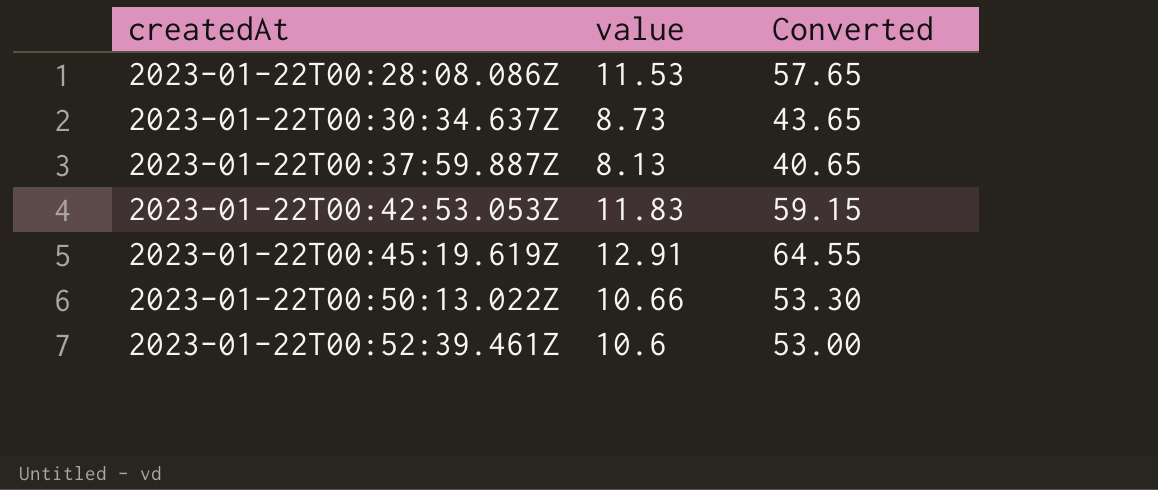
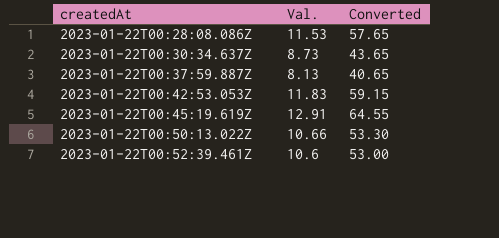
column name: value -> Val.

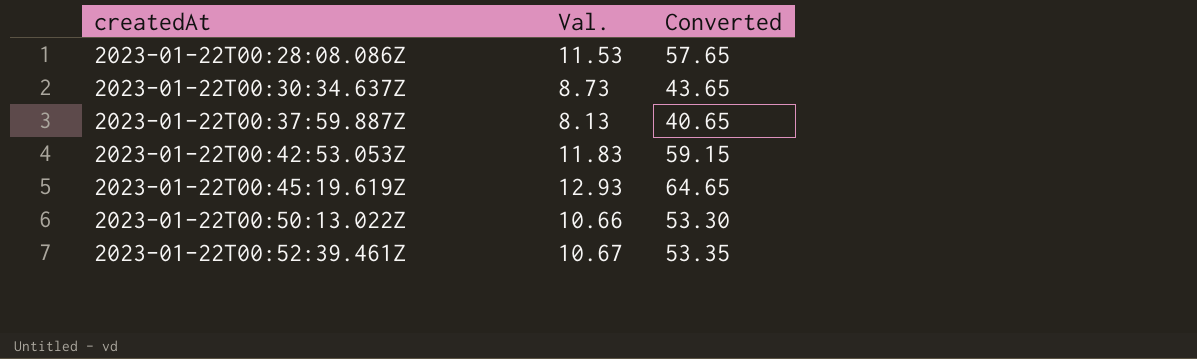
2023-01-22T00:45:19.619Z | Val.: 12.91 -> 12.93
2023-01-22T00:45:19.619Z | Converted: 64.55 -> 64.65
2023-01-22T00:52:39.461Z | Val.: 10.6 -> 10.67
2023-01-22T00:52:39.461Z | Converted: 53.00 -> 53.35

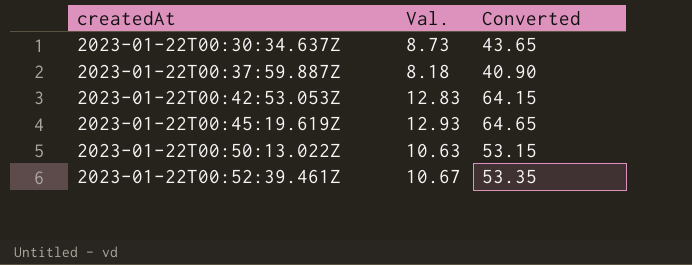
row 2023-01-22T00:28:08.086Z: 11.53 | 57.65 -> none
2023-01-22T00:37:59.887Z | Val.: 8.13 -> 8.18
2023-01-22T00:37:59.887Z | Converted: 40.65 -> 40.90
2023-01-22T00:42:53.053Z | Val.: 11.83 -> 12.83
2023-01-22T00:42:53.053Z | Converted: 59.15 -> 64.15
2023-01-22T00:50:13.022Z | Val.: 10.66 -> 10.63
2023-01-22T00:50:13.022Z | Converted: 53.30 -> 53.15

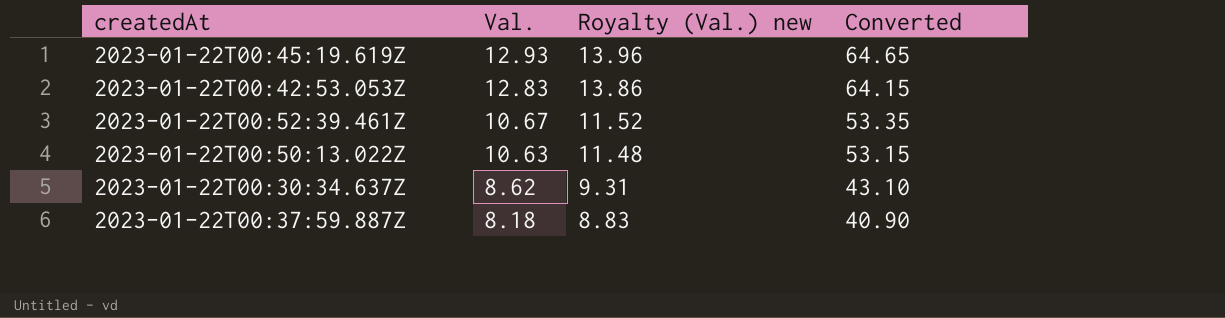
row order: createdAt ascending -> Val. descending
column Royalty (Val.) new | formula: none -> [Val.] * 1.08
2023-01-22T00:30:34.637Z | Val.: 8.73 -> 8.62
2023-01-22T00:30:34.637Z | Converted: 43.65 -> 43.10

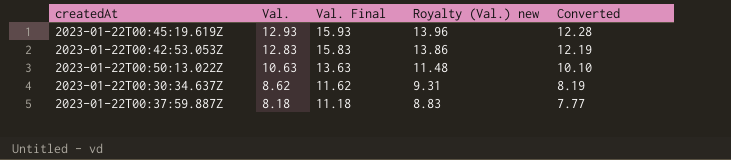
column Val. Final | formula: none -> [Val.] + 3
column Converted | formula: [Val.] * 5 -> [Val.] * 0.95
row 2023-01-22T00:52:39.461Z: 10.67 | 11.52 | 53.35 -> none

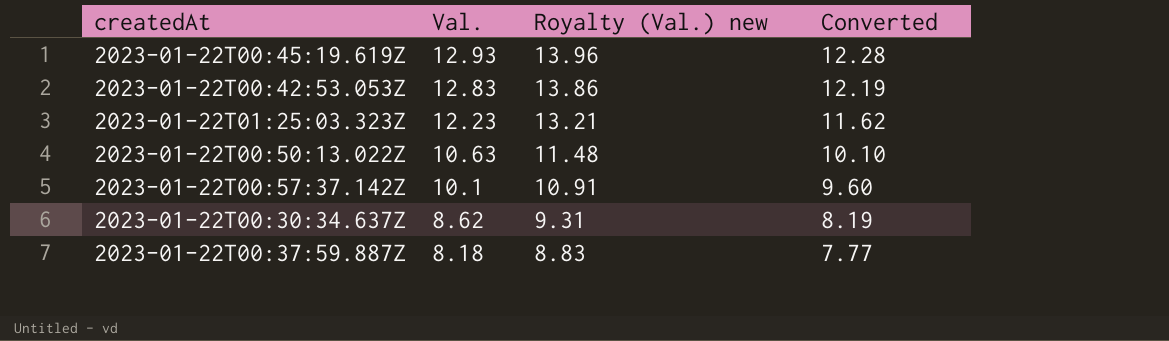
column Val. Final | formula: [Val.] + 3 -> none
row 2023-01-22T01:25:03.323Z: none -> 12.23 | 13.21 | 11.62
row 2023-01-22T00:57:37.142Z: none -> 10.1 | 10.91 | 9.60

